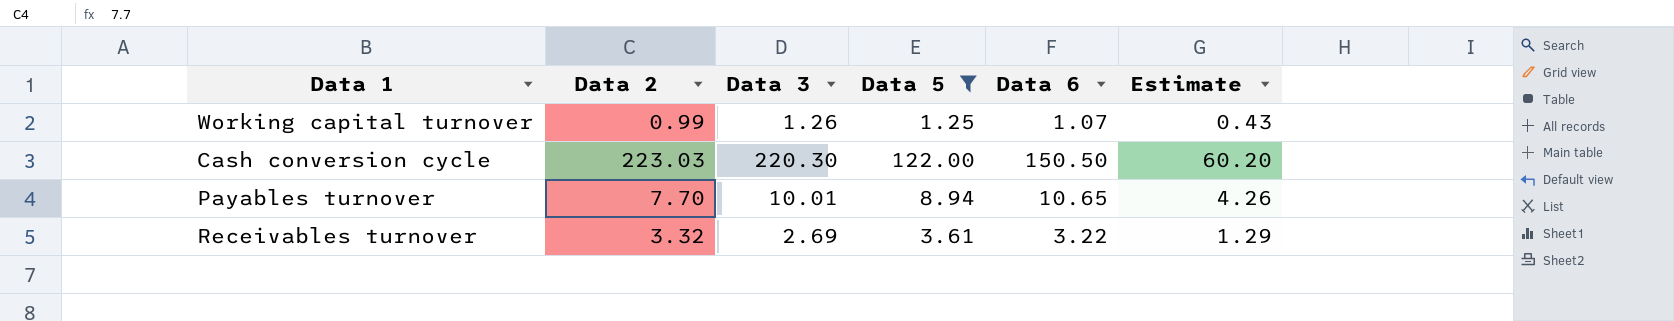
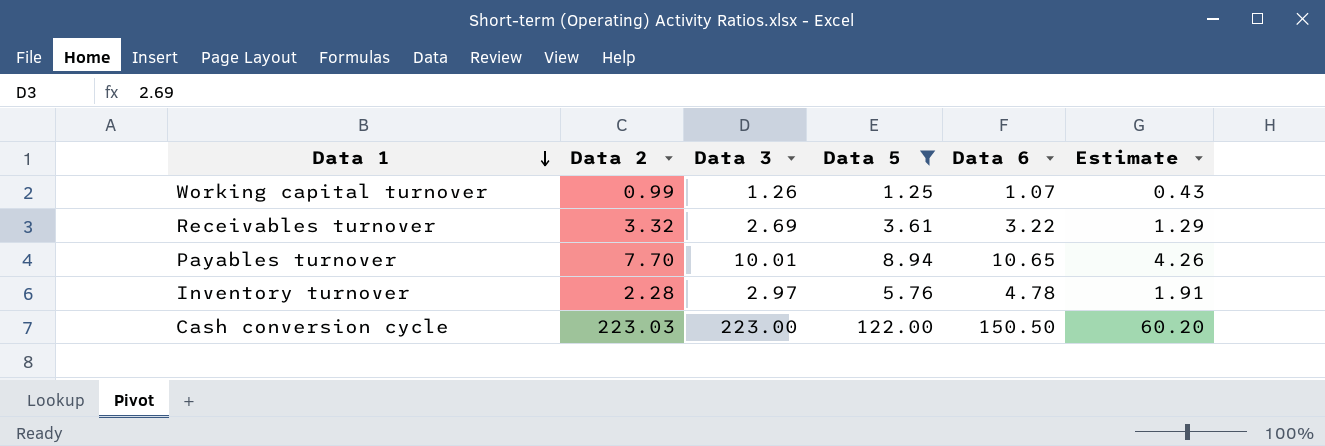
row order: none -> Data 1 descending
row Inventory turnover: none -> 2.28 | 2.97 | 5.76 | 4.78 | 1.91
Cash conversion cycle | Data 3: 220.30 -> 223.00

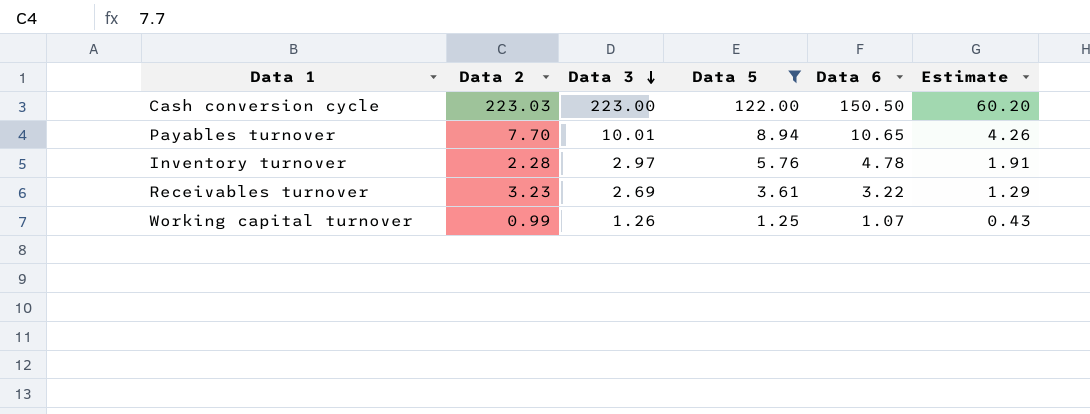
row order: Data 1 descending -> Data 3 descending
Receivables turnover | Data 2: 3.32 -> 3.23

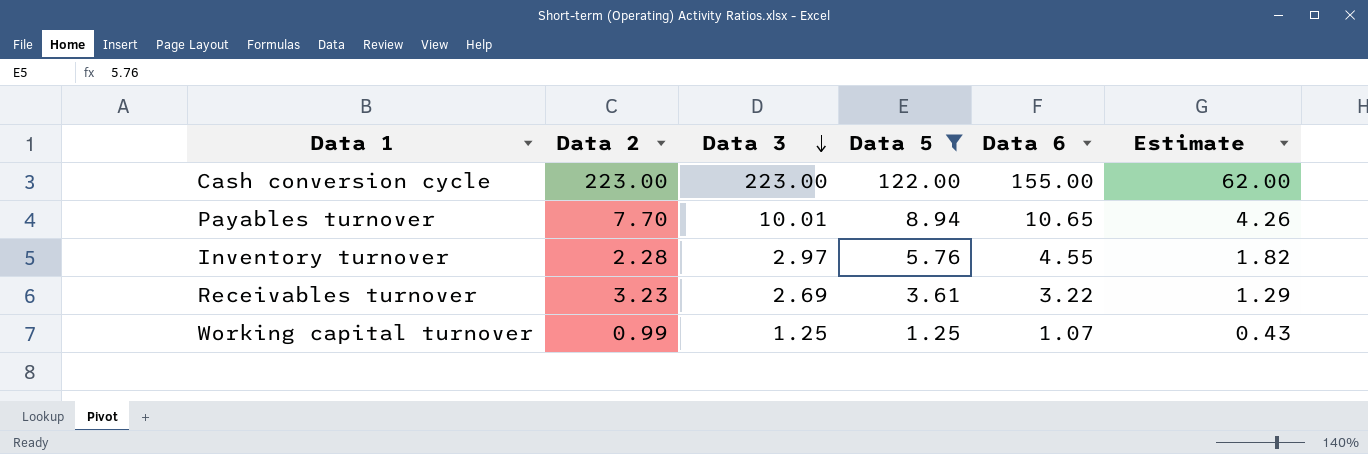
Cash conversion cycle | Data 2: 223.03 -> 223.00
Cash conversion cycle | Data 6: 150.50 -> 155.00
Cash conversion cycle | Estimate: 60.20 -> 62.00
Inventory turnover | Data 6: 4.78 -> 4.55
Inventory turnover | Estimate: 1.91 -> 1.82
Working capital turnover | Data 3: 1.26 -> 1.25

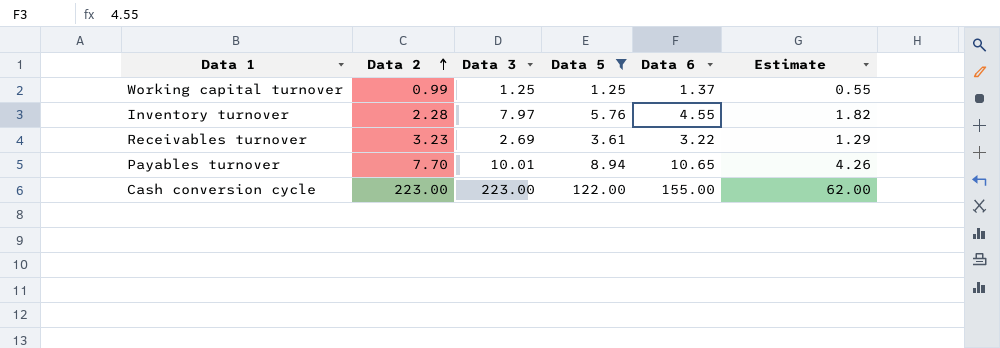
row order: Data 3 descending -> Data 2 ascending
Working capital turnover | Data 6: 1.07 -> 1.37
Working capital turnover | Estimate: 0.43 -> 0.55
Inventory turnover | Data 3: 2.97 -> 7.97

